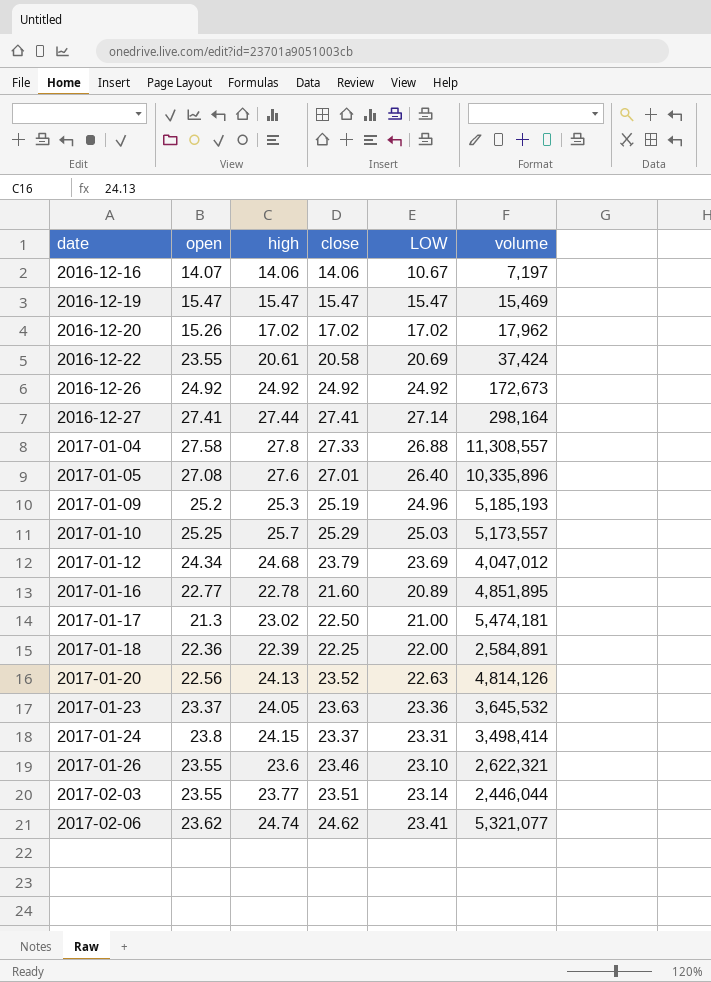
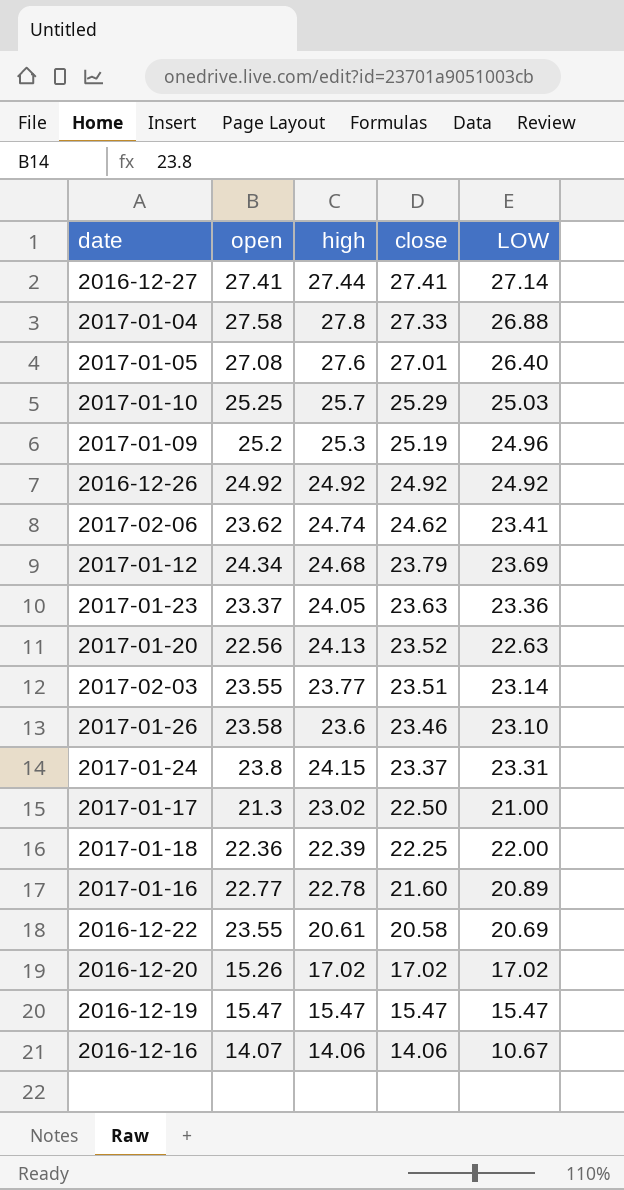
row order: date ascending -> close descending
column volume | position: 6 -> none
2017-01-26 | open: 23.55 -> 23.58

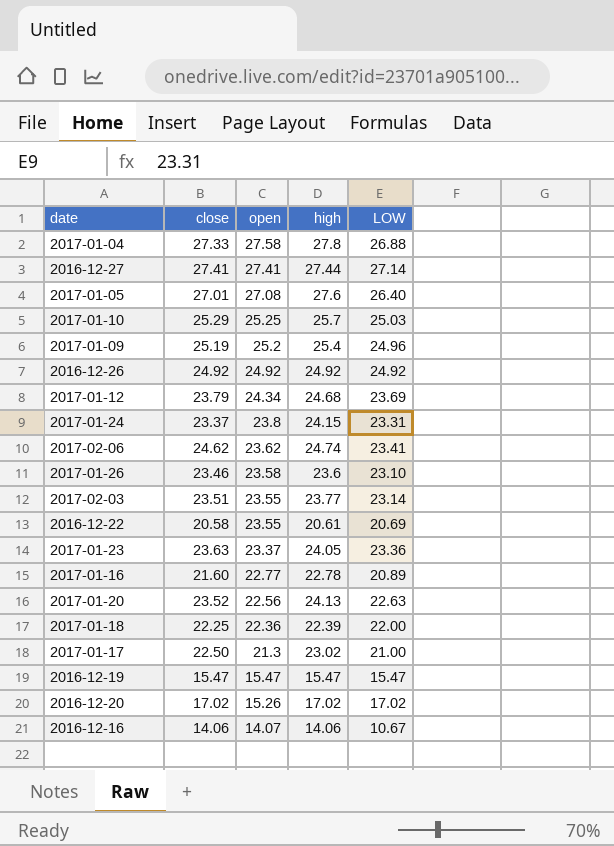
row order: close descending -> open descending
column close | position: 4 -> 2
2017-01-09 | high: 25.3 -> 25.4

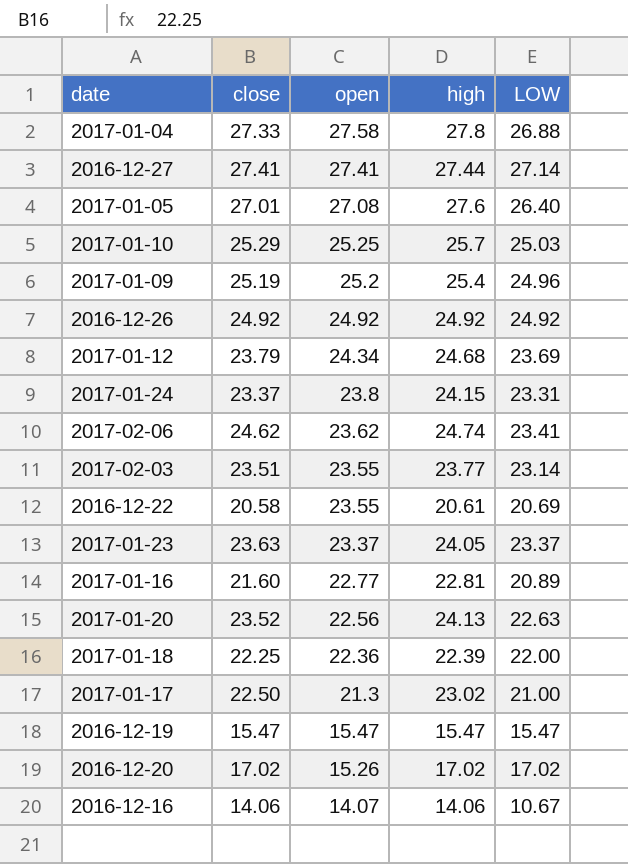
row 2017-01-26: 23.46 | 23.58 | 23.6 | 23.10 -> none
2017-01-23 | LOW: 23.36 -> 23.37
2017-01-16 | high: 22.78 -> 22.81

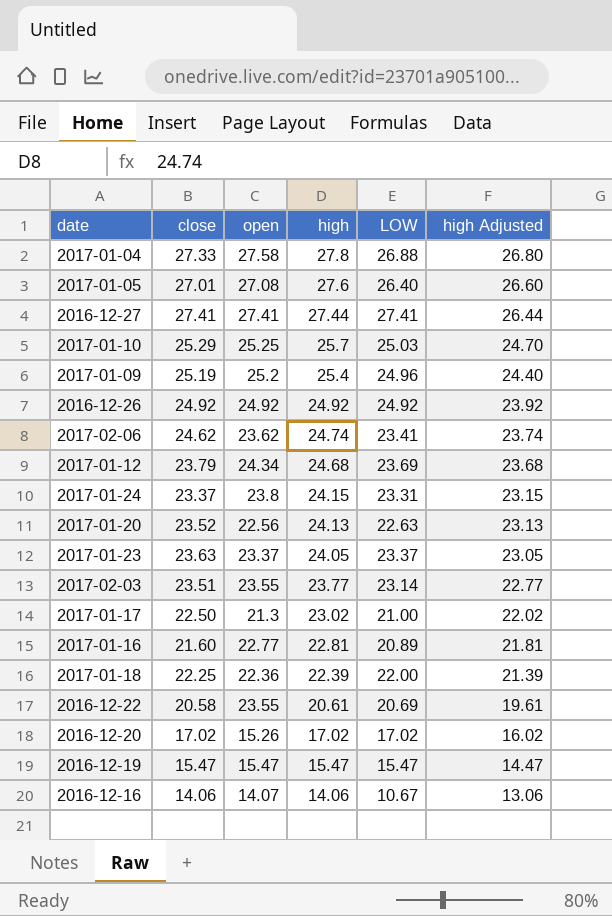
row order: open descending -> high descending
column high Adjusted | formula: none -> [high] - 1
2016-12-27 | LOW: 27.14 -> 27.41

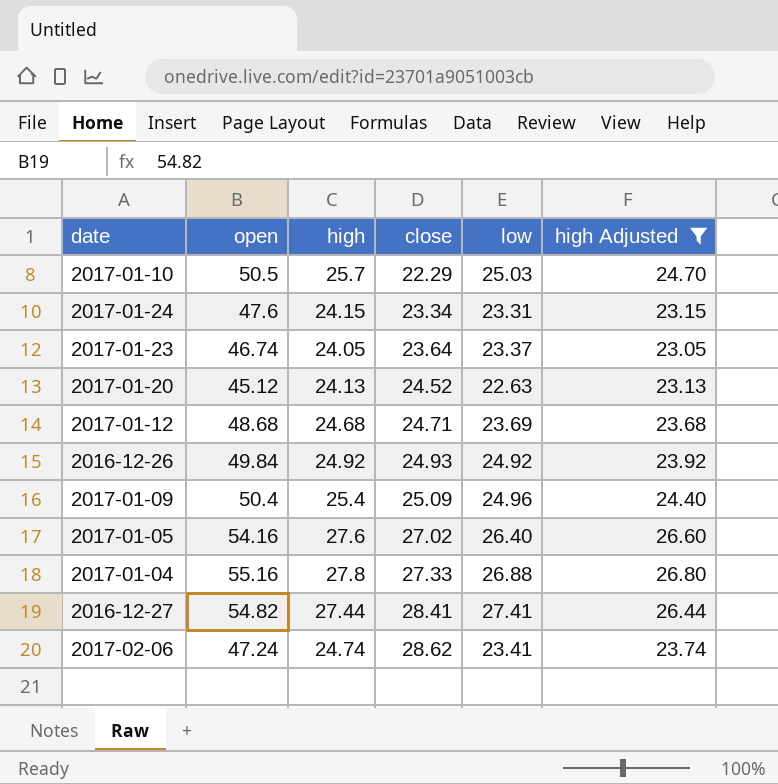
filter: none -> high Adjusted >= 23.05
row order: high descending -> close ascending
column close | position: 2 -> 4
column name: LOW -> low
2017-01-10 | open: 25.25 -> 50.5
2017-01-10 | close: 25.29 -> 22.29
2017-01-24 | open: 23.8 -> 47.6
2017-01-24 | close: 23.37 -> 23.34
2017-01-23 | open: 23.37 -> 46.74
2017-01-23 | close: 23.63 -> 23.64
2017-01-20 | open: 22.56 -> 45.12
2017-01-20 | close: 23.52 -> 24.52
2017-01-12 | open: 24.34 -> 48.68
2017-01-12 | close: 23.79 -> 24.71
2016-12-26 | open: 24.92 -> 49.84
2016-12-26 | close: 24.92 -> 24.93
2017-01-09 | open: 25.2 -> 50.4
2017-01-09 | close: 25.19 -> 25.09
2017-01-05 | open: 27.08 -> 54.16
2017-01-05 | close: 27.01 -> 27.02
2017-01-04 | open: 27.58 -> 55.16
2016-12-27 | open: 27.41 -> 54.82
2016-12-27 | close: 27.41 -> 28.41
2017-02-06 | open: 23.62 -> 47.24
2017-02-06 | close: 24.62 -> 28.62

